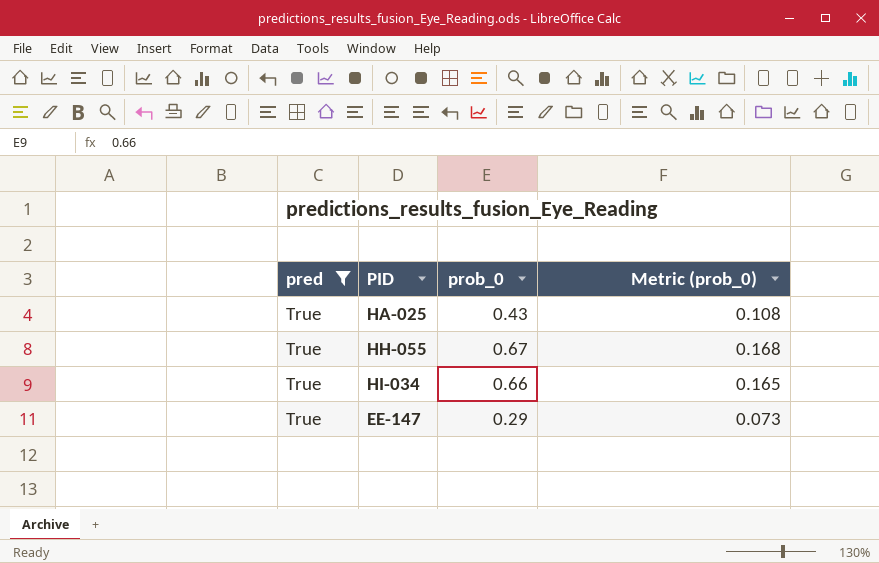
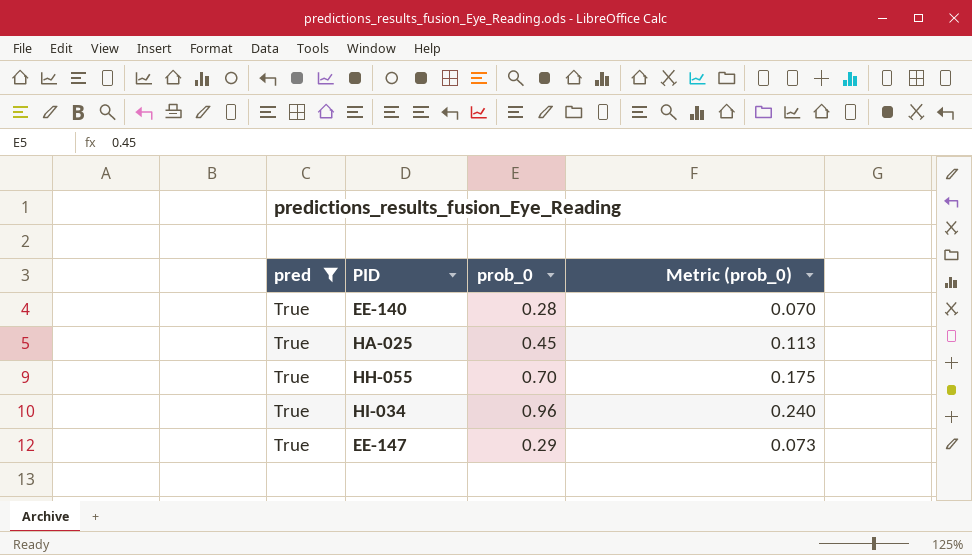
row EE-140: none -> True | 0.28 | 0.070
HA-025 | prob_0: 0.43 -> 0.45
HA-025 | Metric (prob_0): 0.108 -> 0.113
HH-055 | prob_0: 0.67 -> 0.70
HH-055 | Metric (prob_0): 0.168 -> 0.175
HI-034 | prob_0: 0.66 -> 0.96
HI-034 | Metric (prob_0): 0.165 -> 0.240

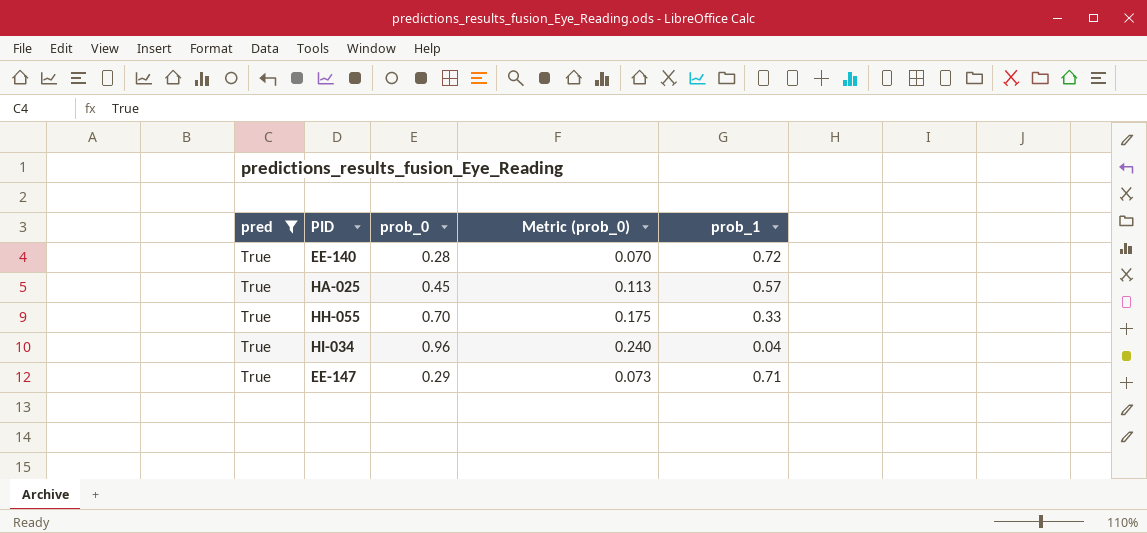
column prob_1 | position: none -> 5

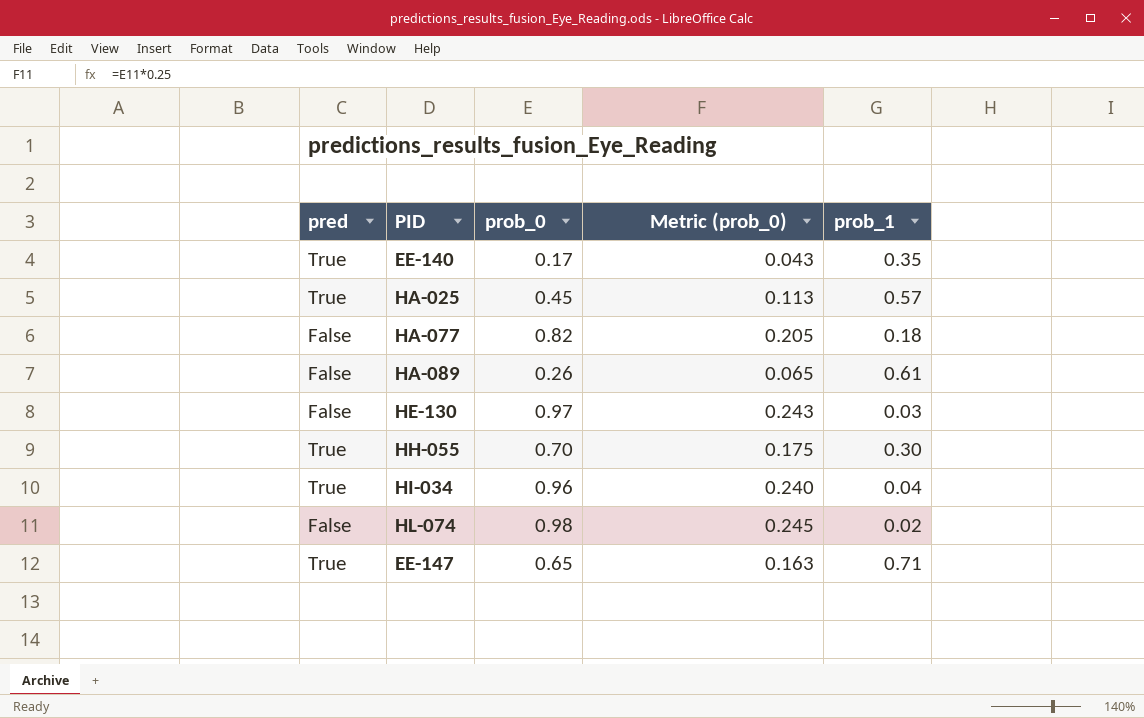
filter: pred = True -> none
EE-140 | prob_0: 0.28 -> 0.17
EE-140 | Metric (prob_0): 0.070 -> 0.043
EE-140 | prob_1: 0.72 -> 0.35
HH-055 | prob_1: 0.33 -> 0.30
EE-147 | prob_0: 0.29 -> 0.65
EE-147 | Metric (prob_0): 0.073 -> 0.163

